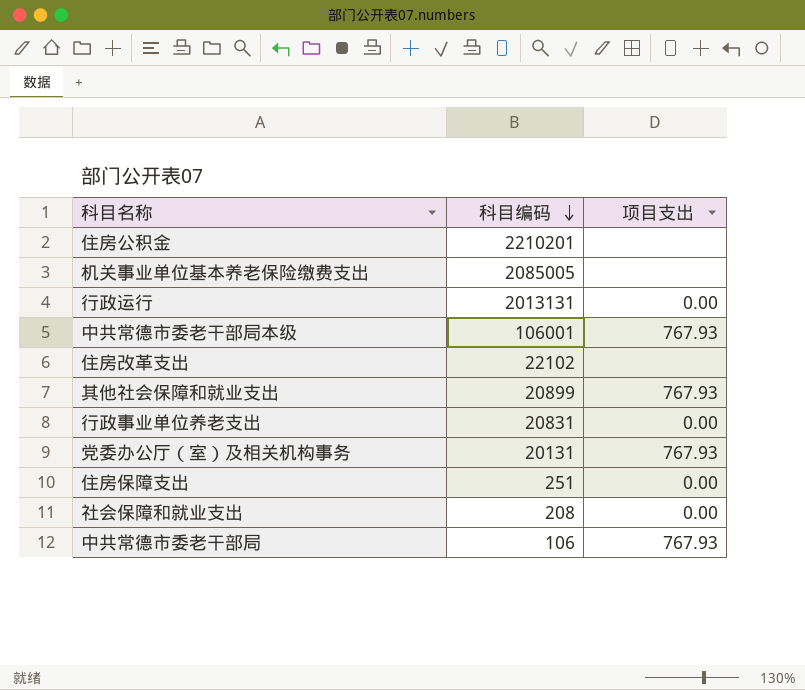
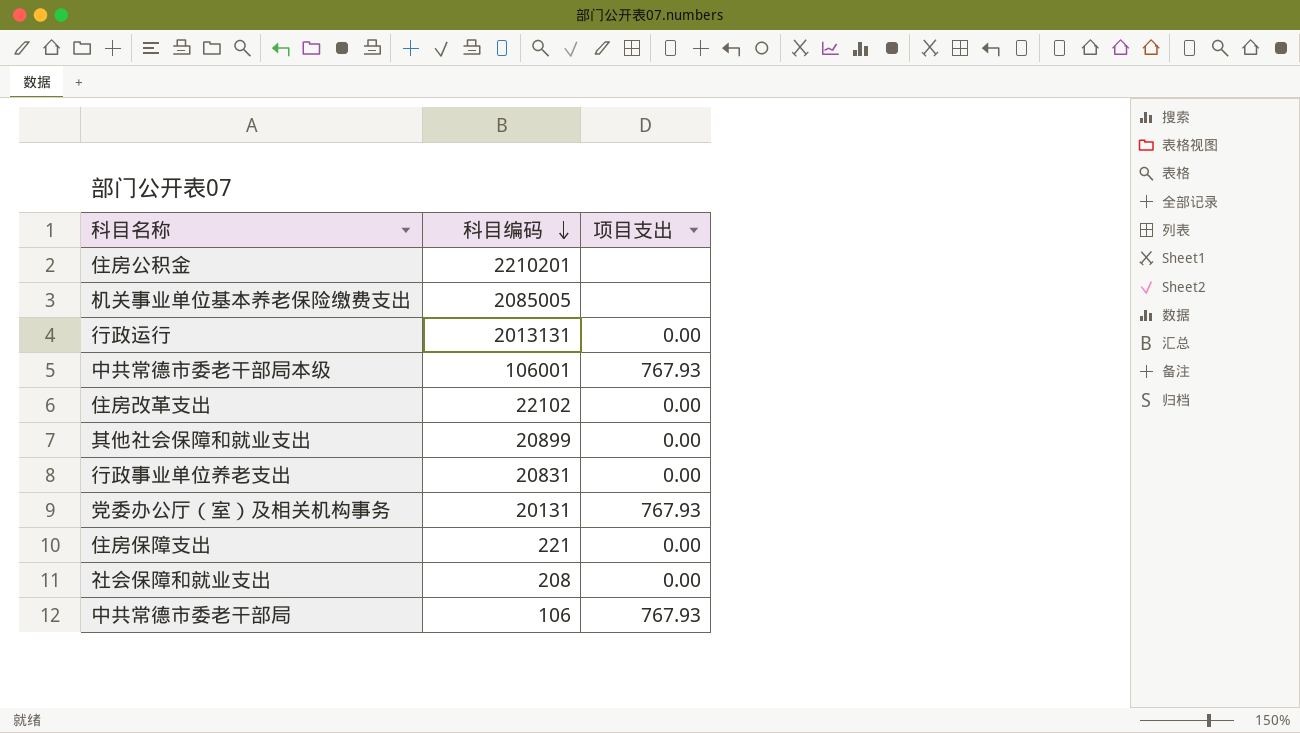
住房改革支出 | 项目支出: none -> 0.00
其他社会保障和就业支出 | 项目支出: 767.93 -> 0.00
住房保障支出 | 科目编码: 251 -> 221

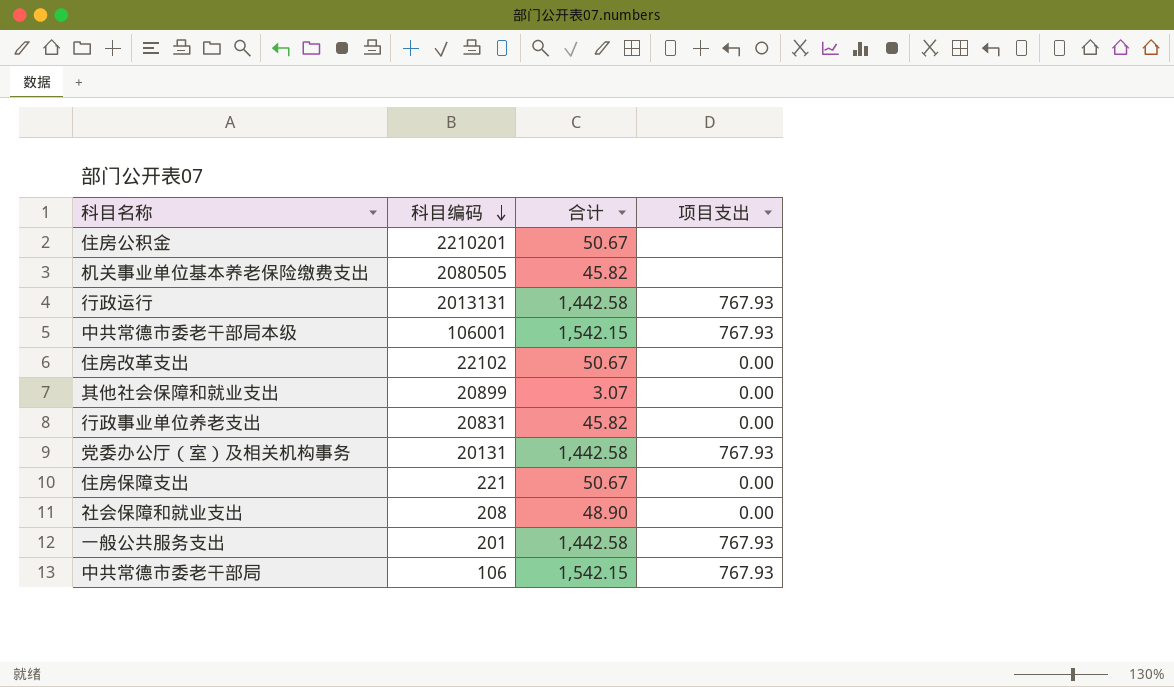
column 合计 | position: none -> 3
机关事业单位基本养老保险缴费支出 | 科目编码: 2085005 -> 2080505
行政运行 | 项目支出: 0.00 -> 767.93
row 一般公共服务支出: none -> 201 | 1,442.58 | 767.93

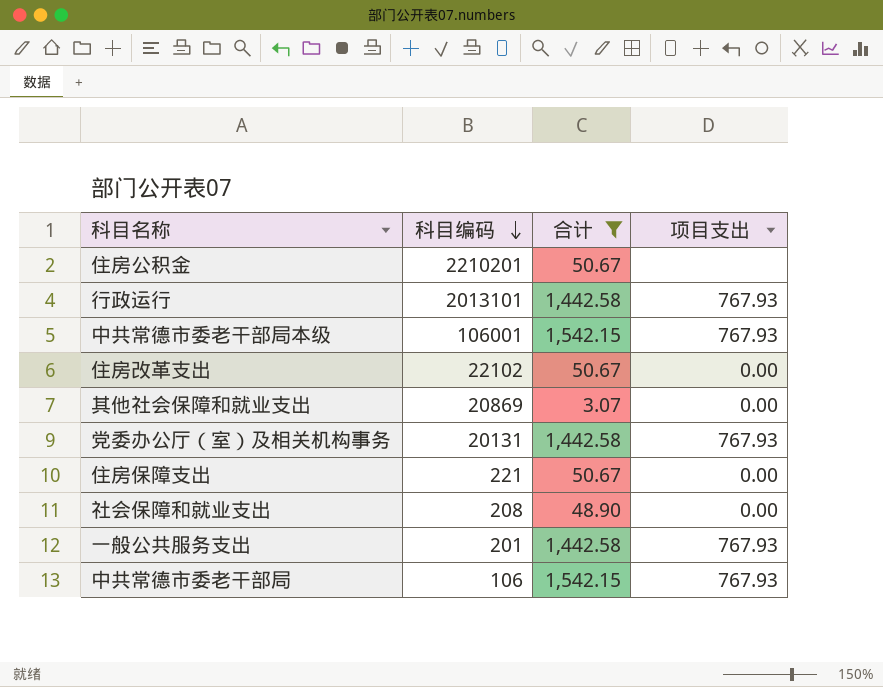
filter: none -> 合计 != 45.82
行政运行 | 科目编码: 2013131 -> 2013101
其他社会保障和就业支出 | 科目编码: 20899 -> 20869

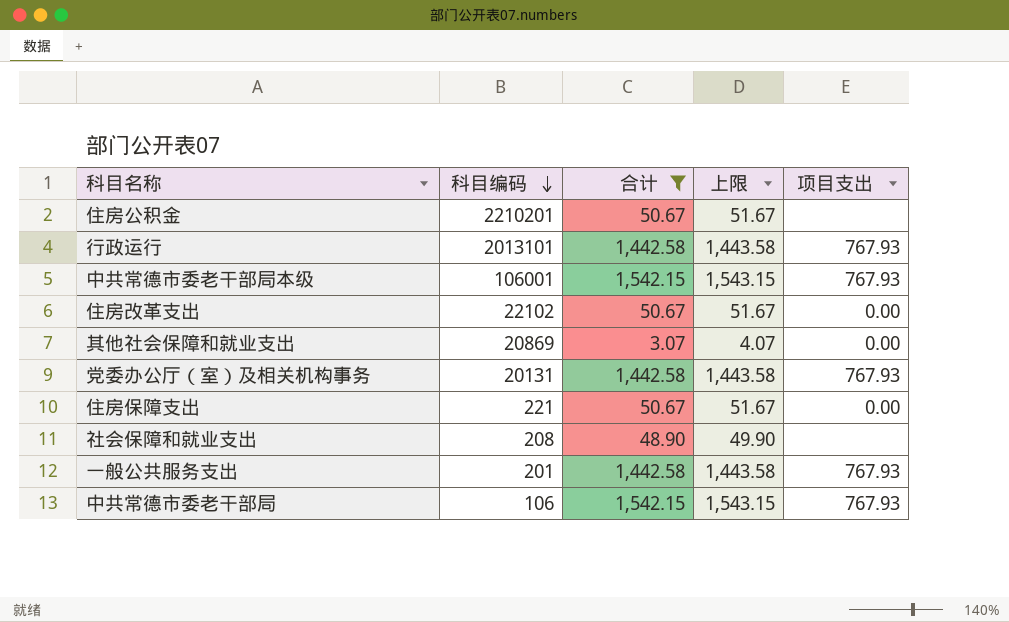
column 上限 | formula: none -> [合计] + 1
社会保障和就业支出 | 项目支出: 0.00 -> none

